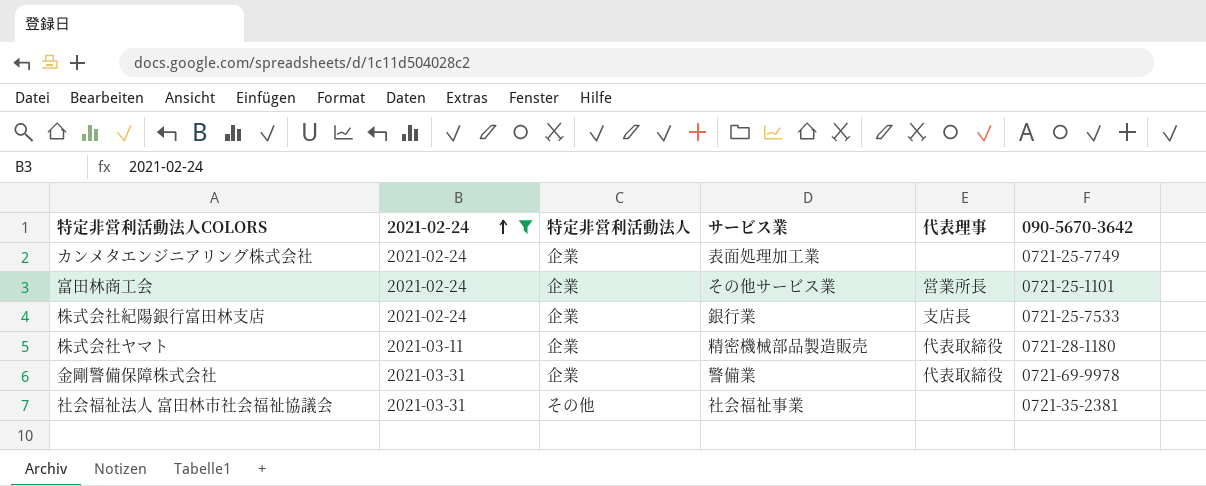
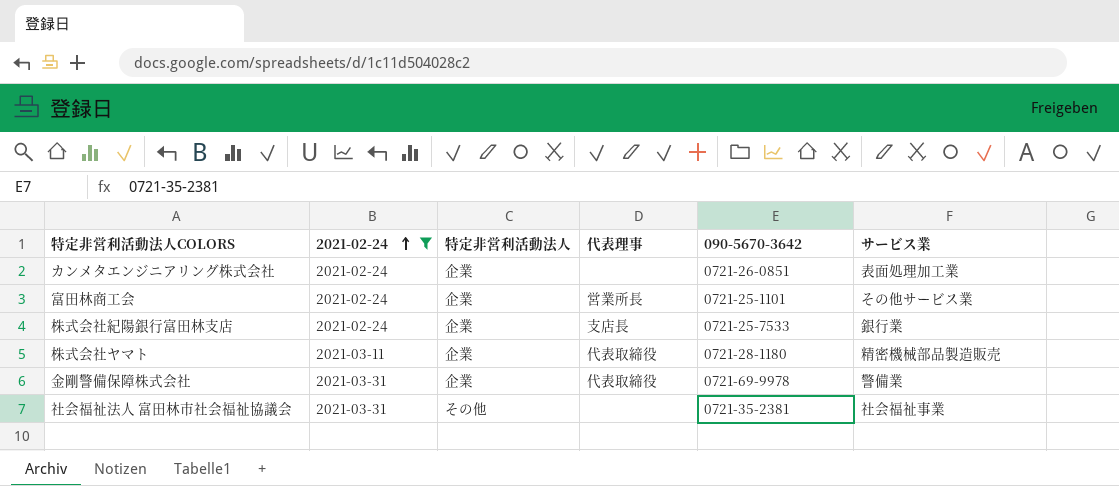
column サービス業 | position: 4 -> 6
カンメタエンジニアリング株式会社 | 090-5670-3642: 0721-25-7749 -> 0721-26-0851

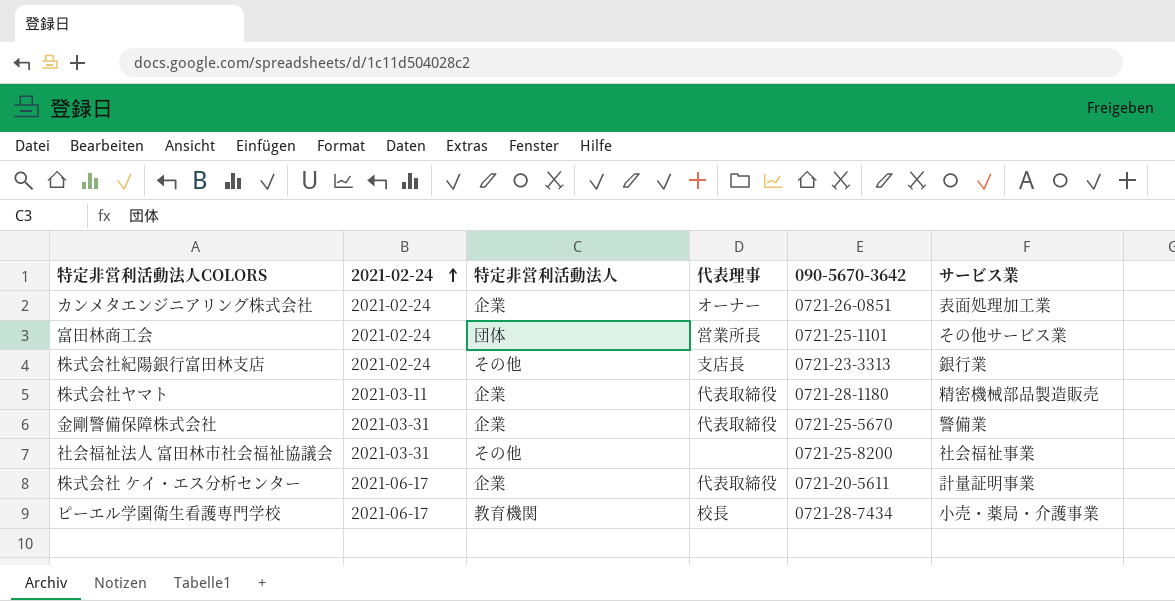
filter: 2021-02-24 != 2021-06-17 -> none
カンメタエンジニアリング株式会社 | 代表理事: none -> オーナー
富田林商工会 | 特定非営利活動法人: 企業 -> 団体
株式会社紀陽銀行富田林支店 | 特定非営利活動法人: 企業 -> その他
株式会社紀陽銀行富田林支店 | 090-5670-3642: 0721-25-7533 -> 0721-23-3313
金剛警備保障株式会社 | 090-5670-3642: 0721-69-9978 -> 0721-25-5670
社会福祉法人 富田林市社会福祉協議会 | 090-5670-3642: 0721-35-2381 -> 0721-25-8200

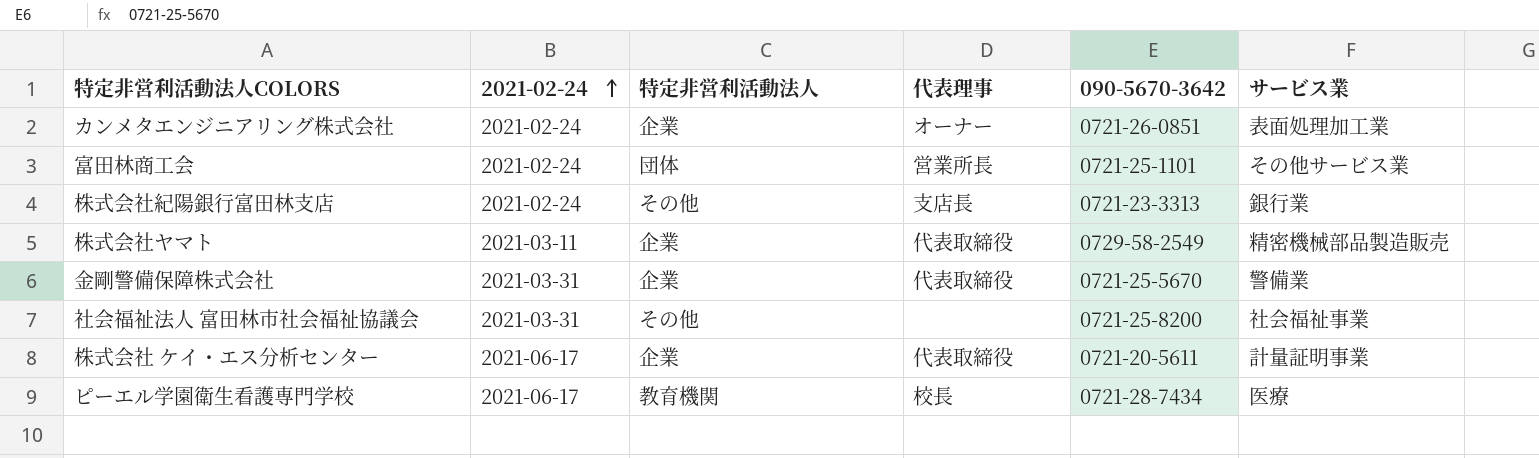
株式会社ヤマト | 090-5670-3642: 0721-28-1180 -> 0729-58-2549
ピーエル学園衛生看護専門学校 | サービス業: 小売・薬局・介護事業 -> 医療

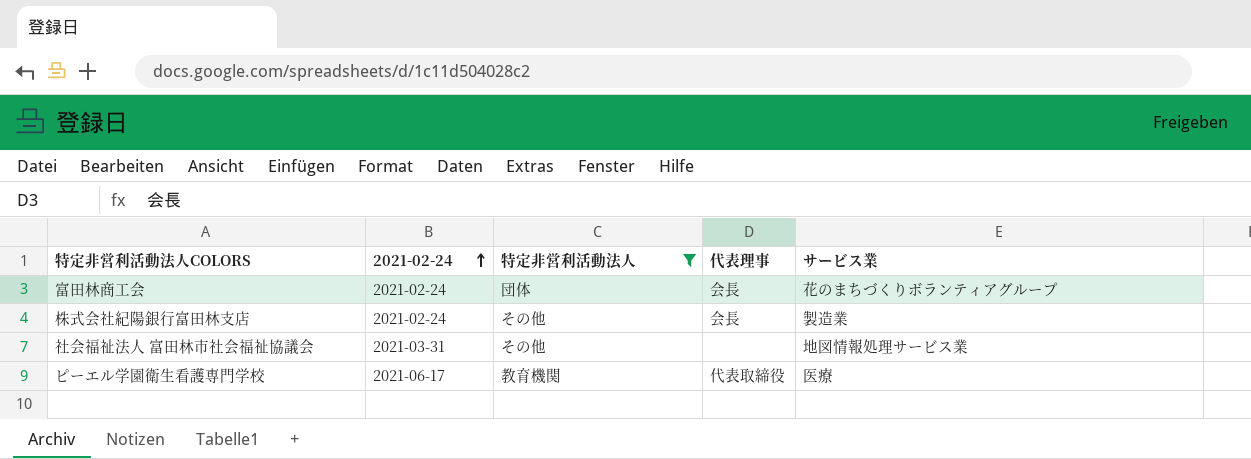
filter: none -> 特定非営利活動法人 != 企業
column 090-5670-3642 | position: 5 -> none
富田林商工会 | 代表理事: 営業所長 -> 会長
富田林商工会 | サービス業: その他サービス業 -> 花のまちづくりボランティアグループ
株式会社紀陽銀行富田林支店 | 代表理事: 支店長 -> 会長
株式会社紀陽銀行富田林支店 | サービス業: 銀行業 -> 製造業
社会福祉法人 富田林市社会福祉協議会 | サービス業: 社会福祉事業 -> 地図情報処理サービス業
ピーエル学園衛生看護専門学校 | 代表理事: 校長 -> 代表取締役

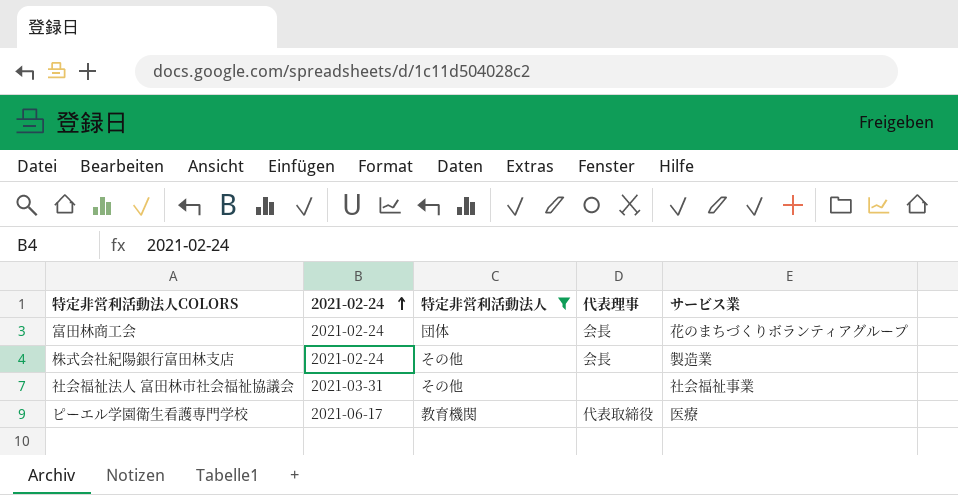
社会福祉法人 富田林市社会福祉協議会 | サービス業: 地図情報処理サービス業 -> 社会福祉事業

